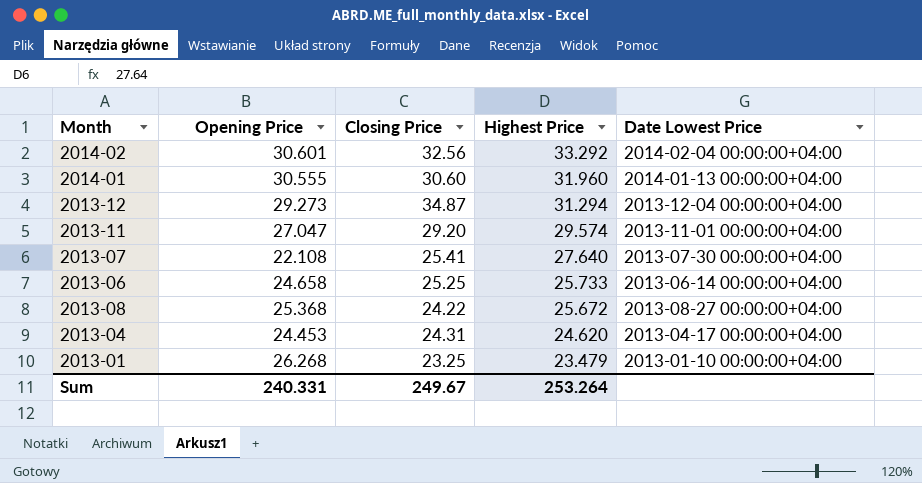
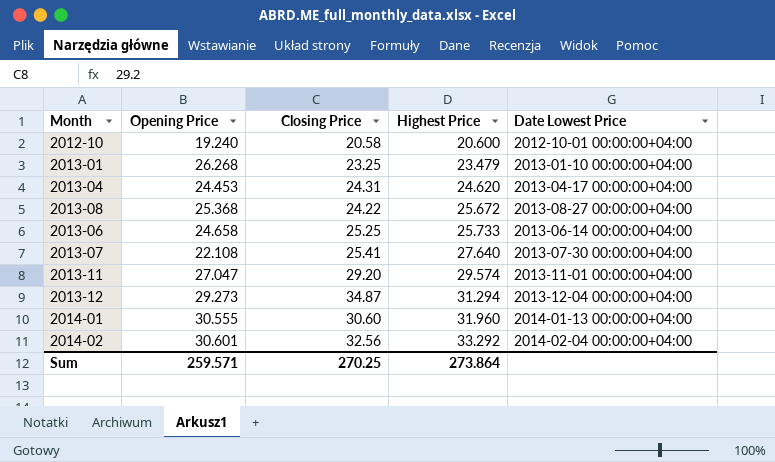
row order: Highest Price descending -> Highest Price ascending
row 2012-10: none -> 19.240 | 20.58 | 20.600 | 2012-10-01 00:00:00+04:00
Sum | Opening Price: 240.331 -> 259.571
Sum | Closing Price: 249.67 -> 270.25
Sum | Highest Price: 253.264 -> 273.864

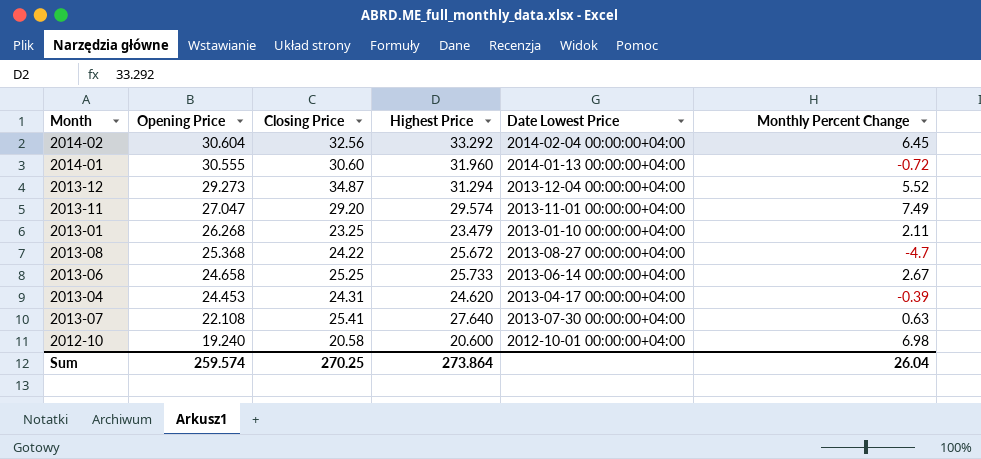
row order: Highest Price ascending -> Opening Price descending
column Monthly Percent Change | position: none -> 6
2014-02 | Opening Price: 30.601 -> 30.604
Sum | Opening Price: 259.571 -> 259.574

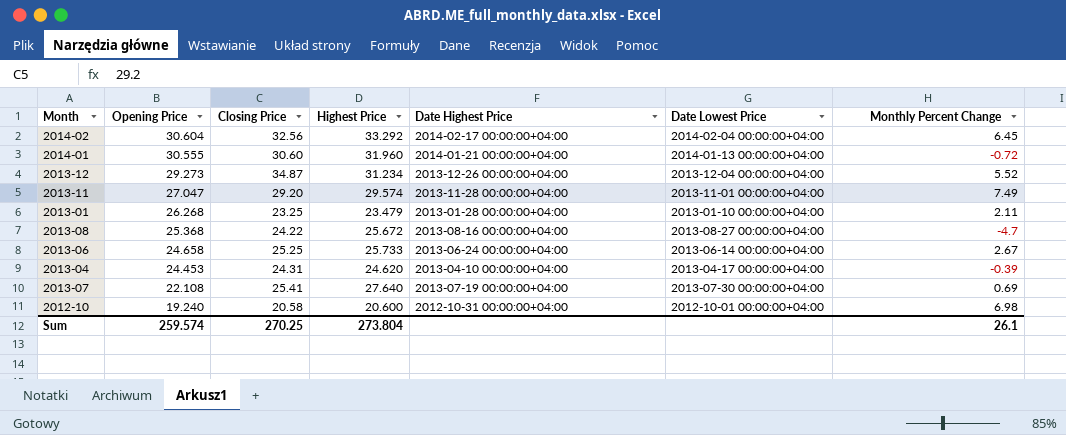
column Date Highest Price | position: none -> 5
2013-12 | Highest Price: 31.294 -> 31.234
2013-07 | Monthly Percent Change: 0.63 -> 0.69
Sum | Highest Price: 273.864 -> 273.804
Sum | Monthly Percent Change: 26.04 -> 26.1

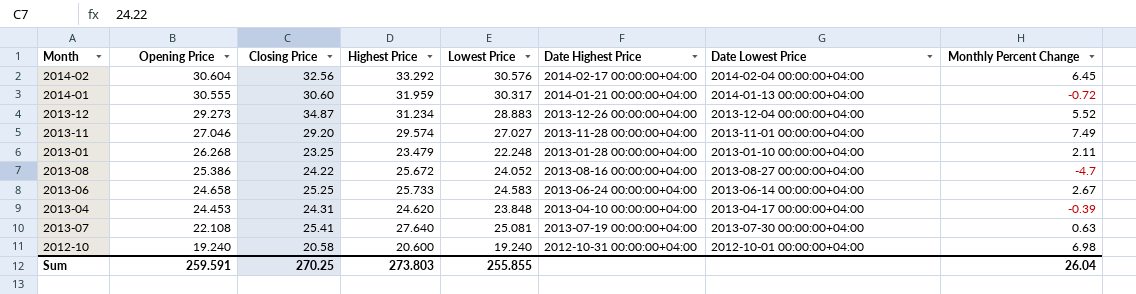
column Lowest Price | position: none -> 5
2014-01 | Highest Price: 31.960 -> 31.959
2013-11 | Opening Price: 27.047 -> 27.046
2013-08 | Opening Price: 25.368 -> 25.386
2013-07 | Monthly Percent Change: 0.69 -> 0.63
Sum | Opening Price: 259.574 -> 259.591
Sum | Highest Price: 273.804 -> 273.803
Sum | Monthly Percent Change: 26.1 -> 26.04

